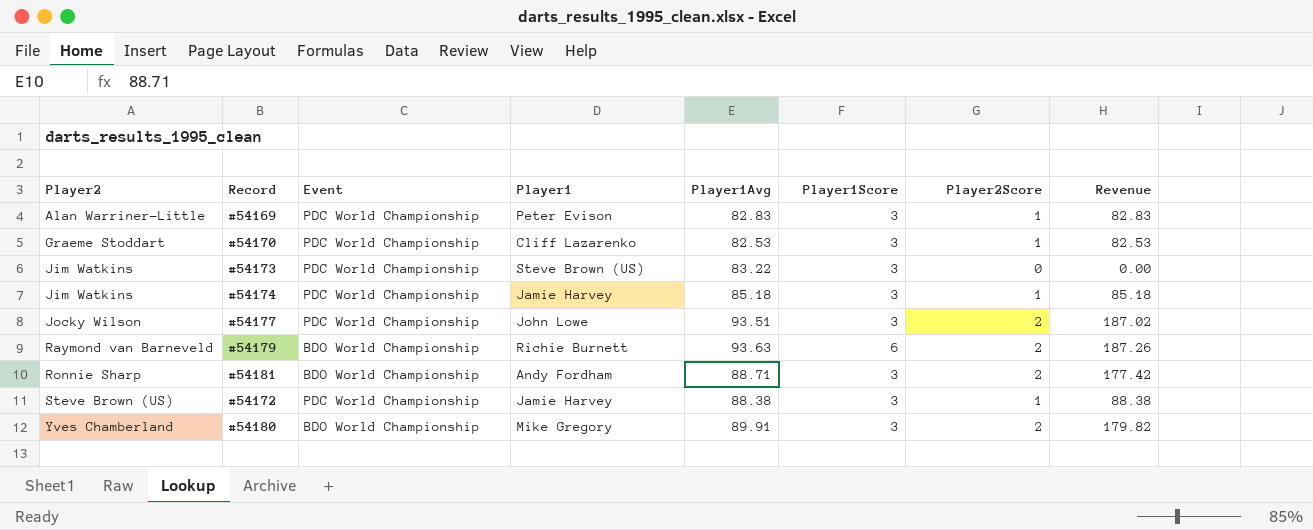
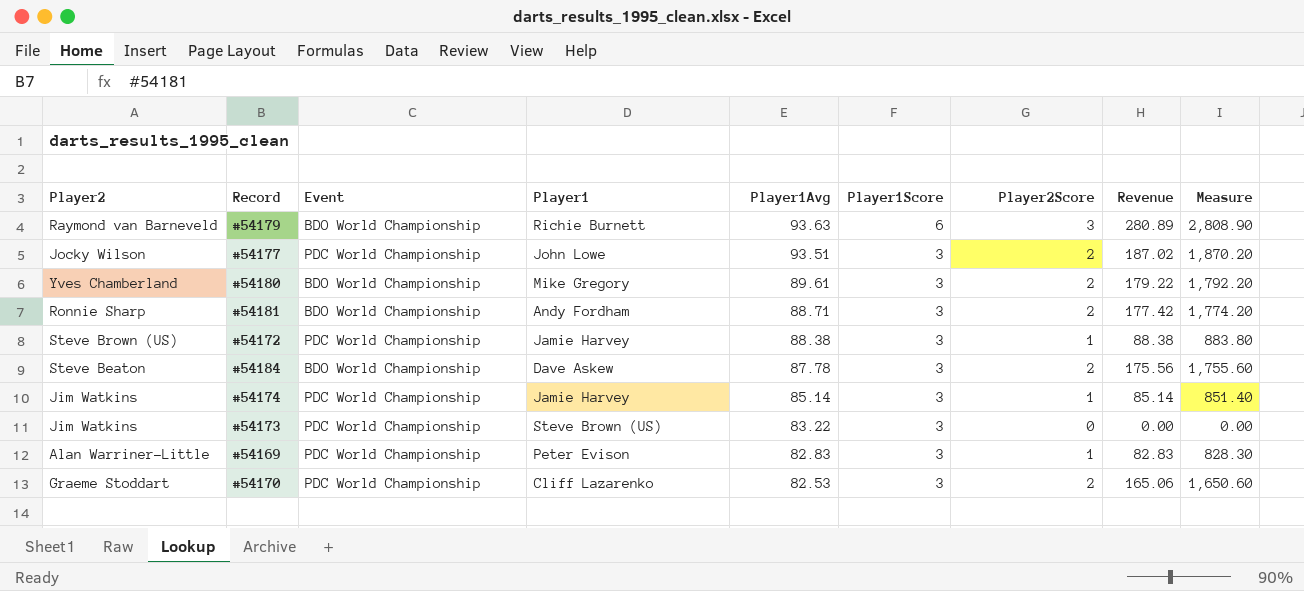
row order: Player2 ascending -> Player1Avg descending
column Measure | formula: none -> [Revenue] * 10
#54179 | Player2Score: 2 -> 3
#54179 | Revenue: 187.26 -> 280.89
#54180 | Player1Avg: 89.91 -> 89.61
#54180 | Revenue: 179.82 -> 179.22
row #54184: none -> Steve Beaton | BDO World Championship | Dave Askew | 87.78 | 3 | 2 | 175.56 | 1,755.60
#54174 | Player1Avg: 85.18 -> 85.14
#54174 | Revenue: 85.18 -> 85.14
#54170 | Player2Score: 1 -> 2
#54170 | Revenue: 82.53 -> 165.06

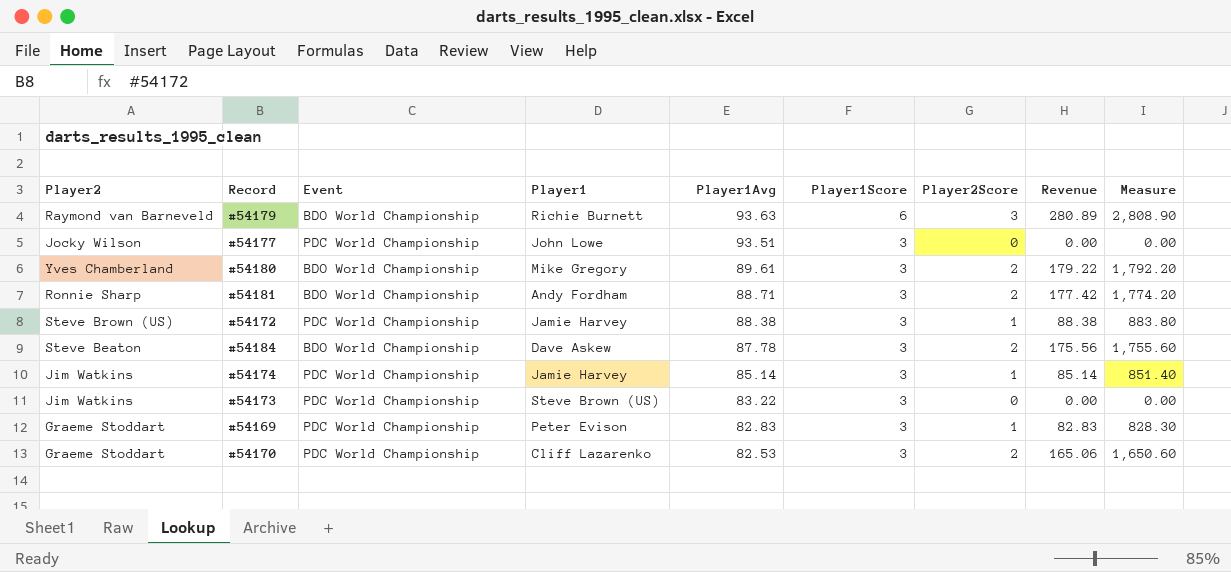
#54177 | Player2Score: 2 -> 0
#54177 | Revenue: 187.02 -> 0.00
#54177 | Measure: 1,870.20 -> 0.00
#54169 | Player2: Alan Warriner-Little -> Graeme Stoddart

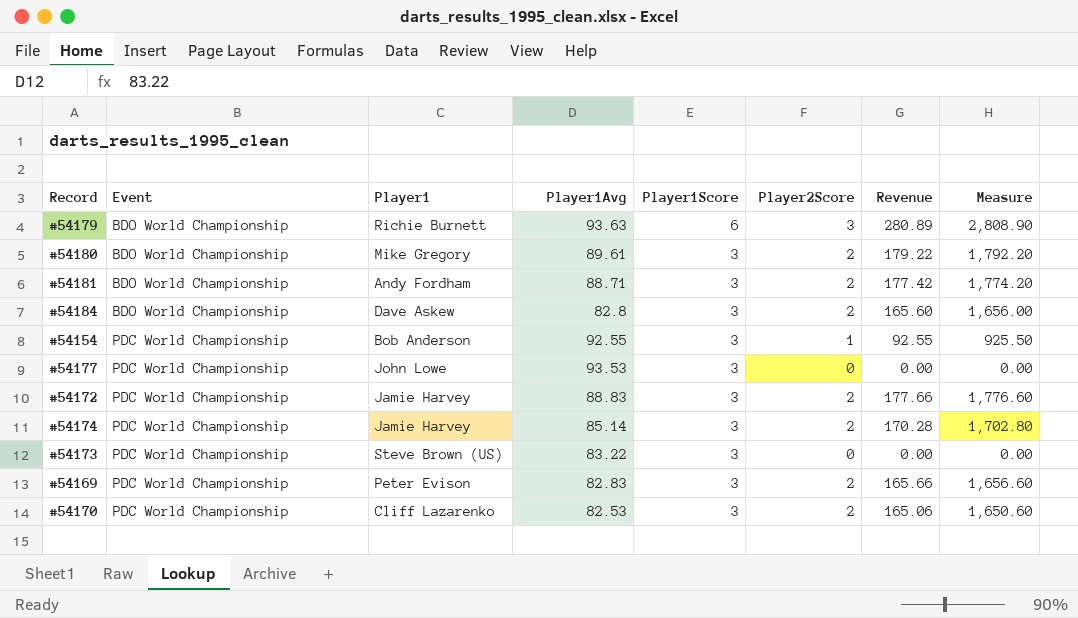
row order: Player1Avg descending -> Event ascending
column Player2 | position: 1 -> none
#54184 | Player1Avg: 87.78 -> 82.8
#54184 | Revenue: 175.56 -> 165.60
#54184 | Measure: 1,755.60 -> 1,656.00
row #54154: none -> PDC World Championship | Bob Anderson | 92.55 | 3 | 1 | 92.55 | 925.50
#54177 | Player1Avg: 93.51 -> 93.53
#54172 | Player1Avg: 88.38 -> 88.83
#54172 | Player2Score: 1 -> 2
#54172 | Revenue: 88.38 -> 177.66
#54172 | Measure: 883.80 -> 1,776.60
#54174 | Player2Score: 1 -> 2
#54174 | Revenue: 85.14 -> 170.28
#54174 | Measure: 851.40 -> 1,702.80
#54169 | Player2Score: 1 -> 2
#54169 | Revenue: 82.83 -> 165.66
#54169 | Measure: 828.30 -> 1,656.60

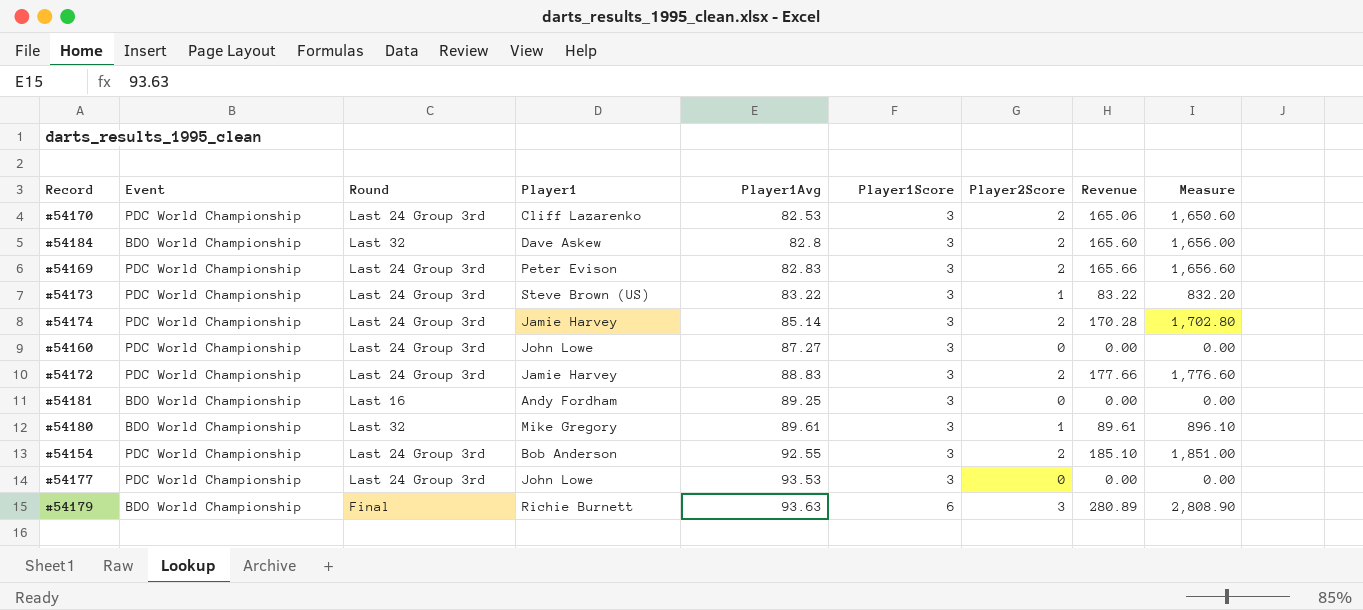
row order: Event ascending -> Player1Avg ascending
column Round | position: none -> 3
#54173 | Player2Score: 0 -> 1
#54173 | Revenue: 0.00 -> 83.22
#54173 | Measure: 0.00 -> 832.20
row #54160: none -> PDC World Championship | Last 24 Group 3rd | John Lowe | 87.27 | 3 | 0 | 0.00 | 0.00
#54181 | Player1Avg: 88.71 -> 89.25
#54181 | Player2Score: 2 -> 0
#54181 | Revenue: 177.42 -> 0.00
#54181 | Measure: 1,774.20 -> 0.00
#54180 | Player2Score: 2 -> 1
#54180 | Revenue: 179.22 -> 89.61
#54180 | Measure: 1,792.20 -> 896.10
#54154 | Player2Score: 1 -> 2
#54154 | Revenue: 92.55 -> 185.10
#54154 | Measure: 925.50 -> 1,851.00

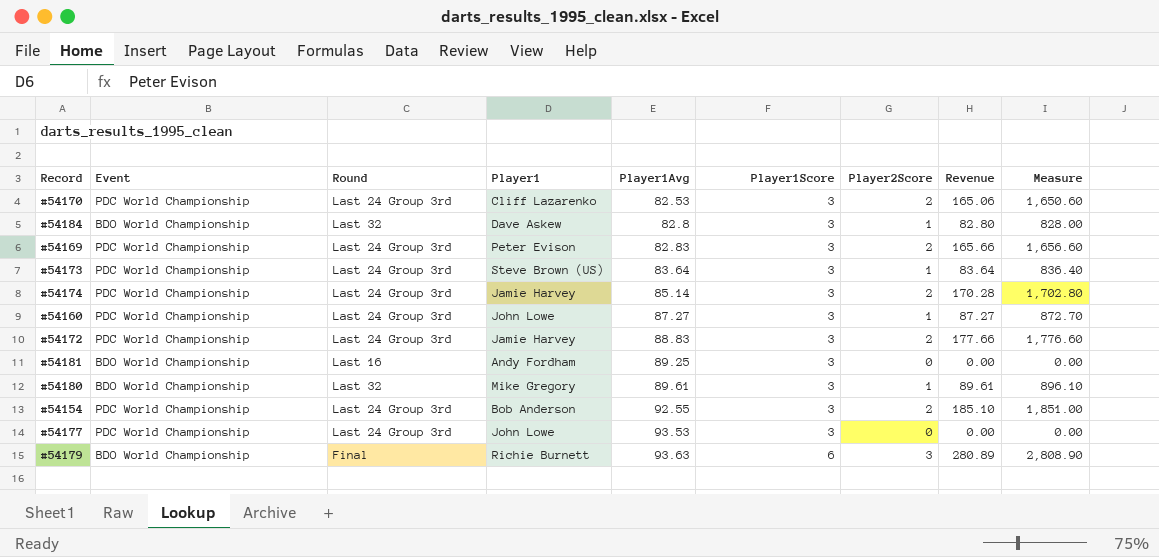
#54184 | Player2Score: 2 -> 1
#54184 | Revenue: 165.60 -> 82.80
#54184 | Measure: 1,656.00 -> 828.00
#54173 | Player1Avg: 83.22 -> 83.64
#54173 | Revenue: 83.22 -> 83.64
#54173 | Measure: 832.20 -> 836.40
#54160 | Player2Score: 0 -> 1
#54160 | Revenue: 0.00 -> 87.27
#54160 | Measure: 0.00 -> 872.70

